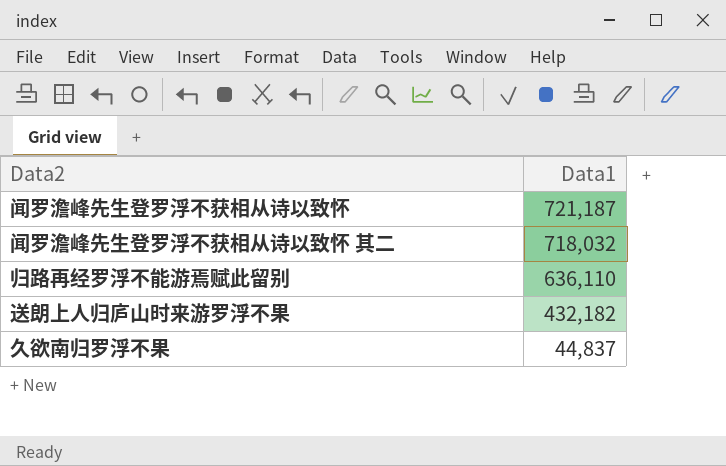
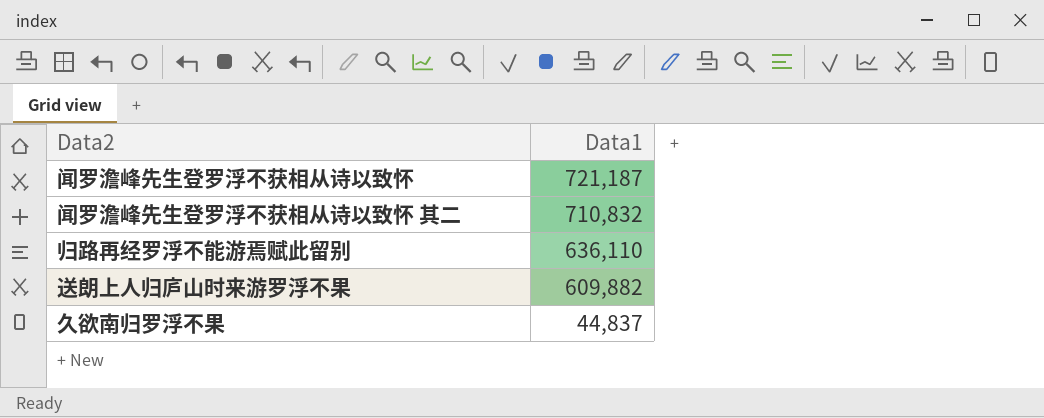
闻罗澹峰先生登罗浮不获相从诗以致怀 其二 | Data1: 718,032 -> 710,832
送朗上人归庐山时来游罗浮不果 | Data1: 432,182 -> 609,882

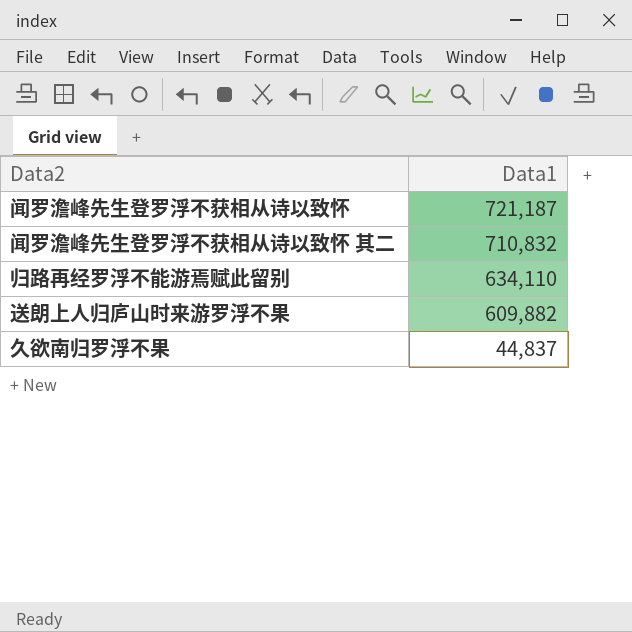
归路再经罗浮不能游焉赋此留别 | Data1: 636,110 -> 634,110

